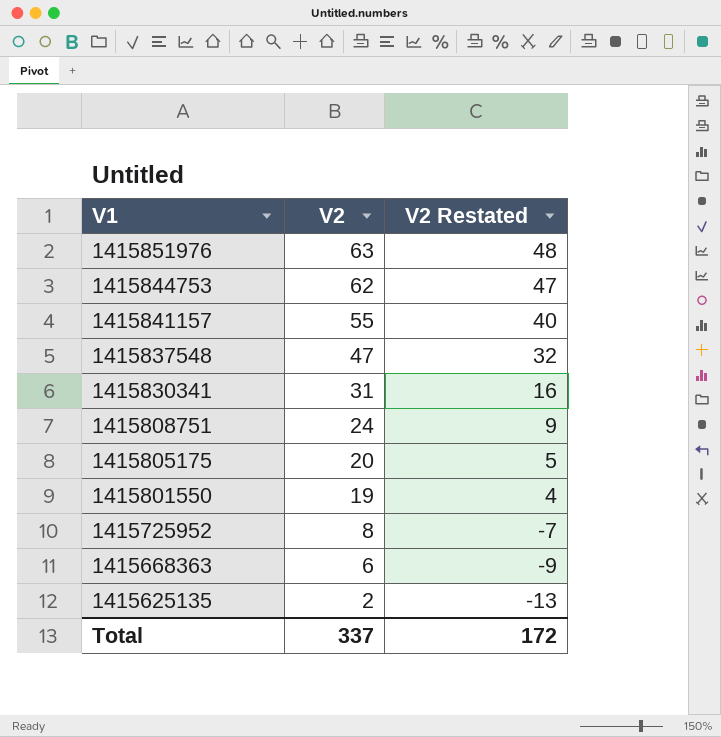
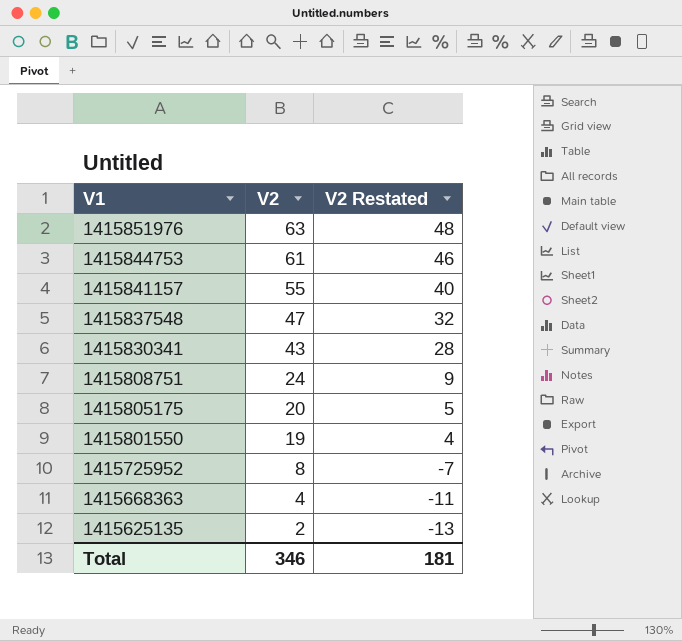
1415844753 | V2: 62 -> 61
1415844753 | V2 Restated: 47 -> 46
1415830341 | V2: 31 -> 43
1415830341 | V2 Restated: 16 -> 28
1415668363 | V2: 6 -> 4
1415668363 | V2 Restated: -9 -> -11
Total | V2: 337 -> 346
Total | V2 Restated: 172 -> 181

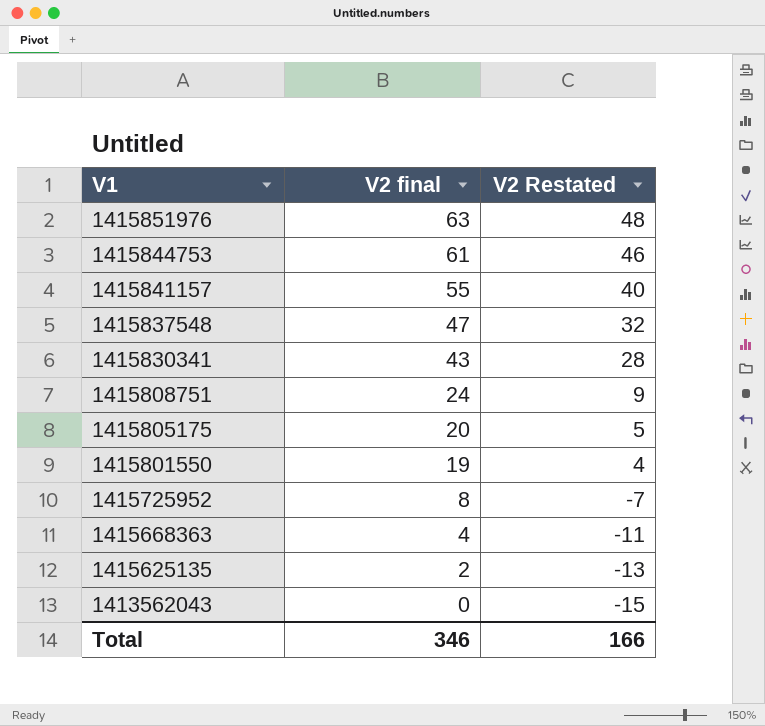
column name: V2 -> V2 final
row 1413562043: none -> 0 | -15
Total | V2 Restated: 181 -> 166

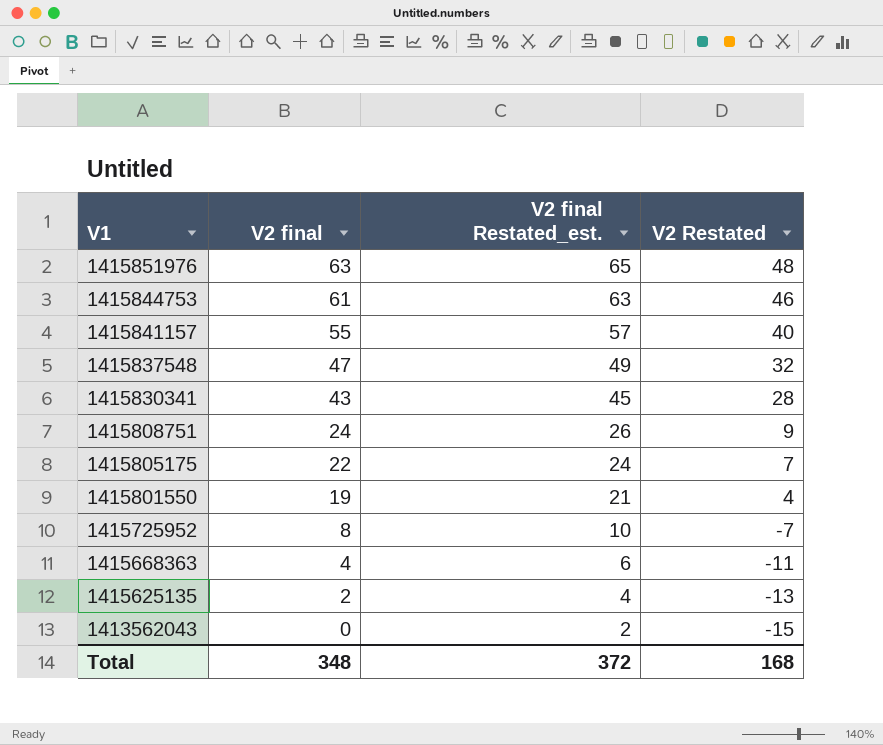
column V2 final Restated_est. | formula: none -> [V2 final] + 2
1415805175 | V2 final: 20 -> 22
1415805175 | V2 Restated: 5 -> 7
Total | V2 final: 346 -> 348
Total | V2 Restated: 166 -> 168

